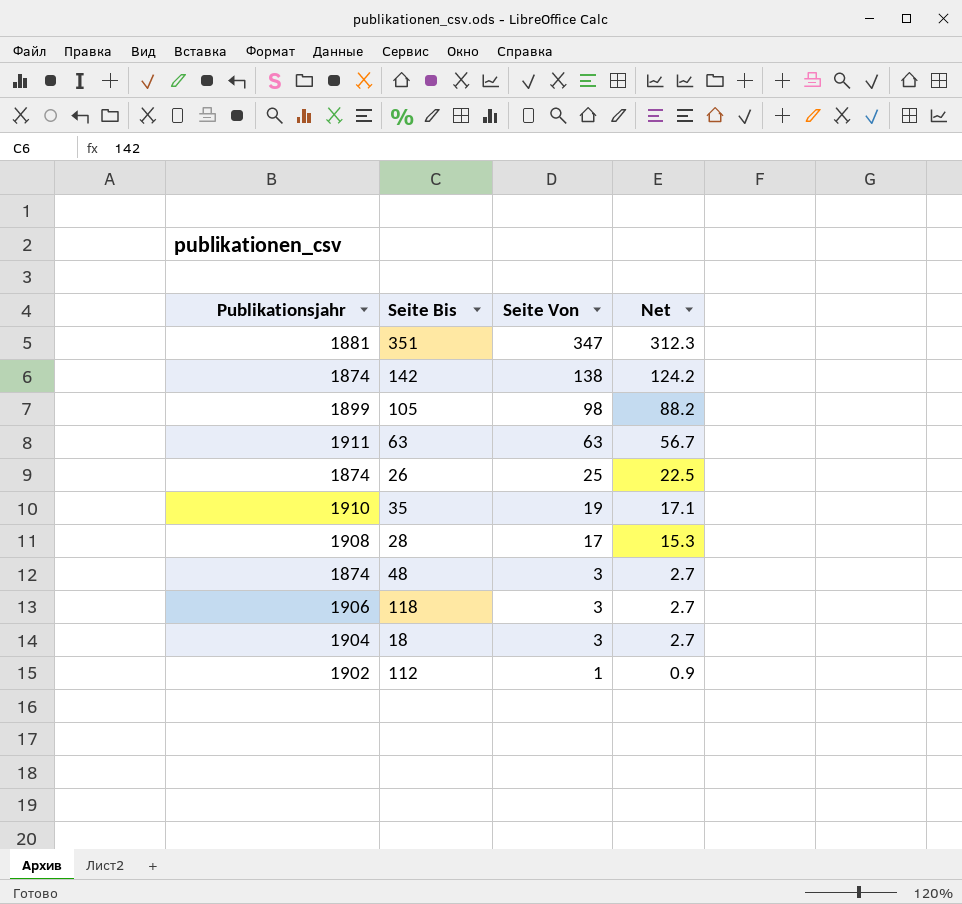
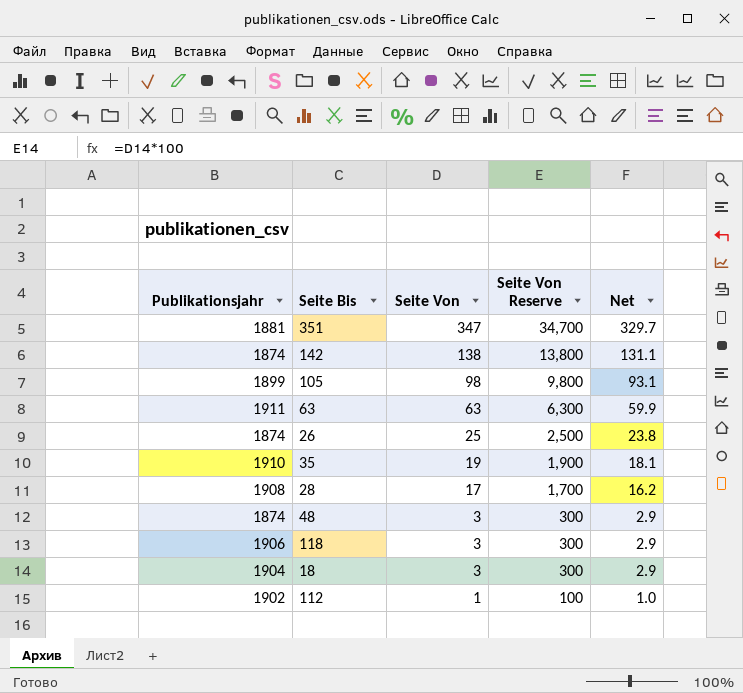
column Seite Von Reserve | formula: none -> [Seite Von] * 100
column Net | formula: [Seite Von] * 0.9 -> [Seite Von] * 0.95

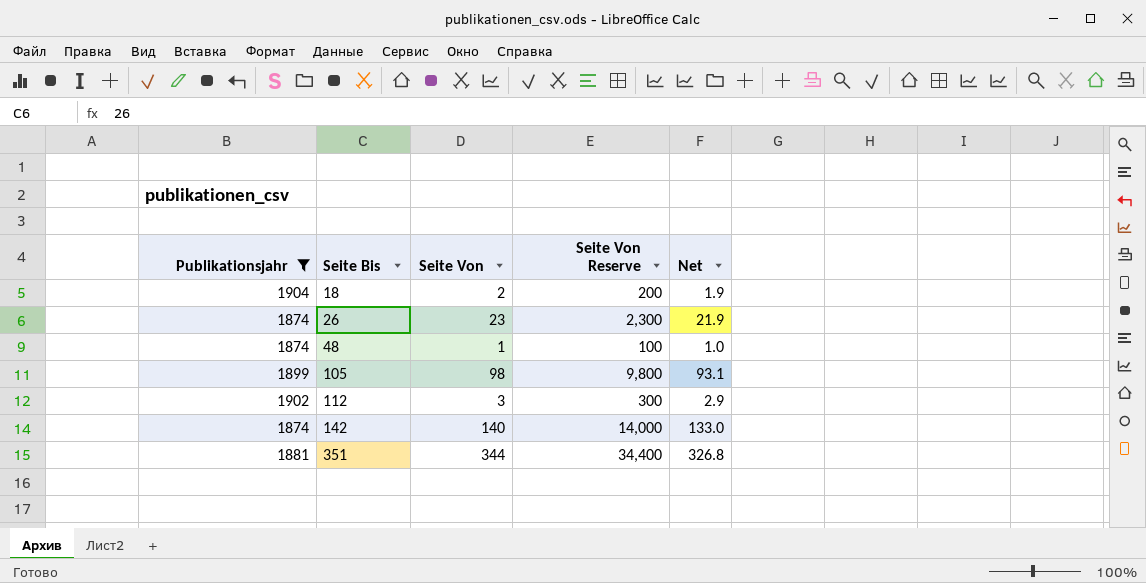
filter: none -> Publikationsjahr <= 1904
row order: Seite Von descending -> Seite Bis ascending
18 | Seite Von: 3 -> 2
18 | Seite Von Reserve: 300 -> 200
18 | Net: 2.9 -> 1.9
26 | Seite Von: 25 -> 23
26 | Seite Von Reserve: 2,500 -> 2,300
26 | Net: 23.8 -> 21.9
48 | Seite Von: 3 -> 1
48 | Seite Von Reserve: 300 -> 100
48 | Net: 2.9 -> 1.0
112 | Seite Von: 1 -> 3
112 | Seite Von Reserve: 100 -> 300
112 | Net: 1.0 -> 2.9
142 | Seite Von: 138 -> 140
142 | Seite Von Reserve: 13,800 -> 14,000
142 | Net: 131.1 -> 133.0
351 | Seite Von: 347 -> 344
351 | Seite Von Reserve: 34,700 -> 34,400
351 | Net: 329.7 -> 326.8

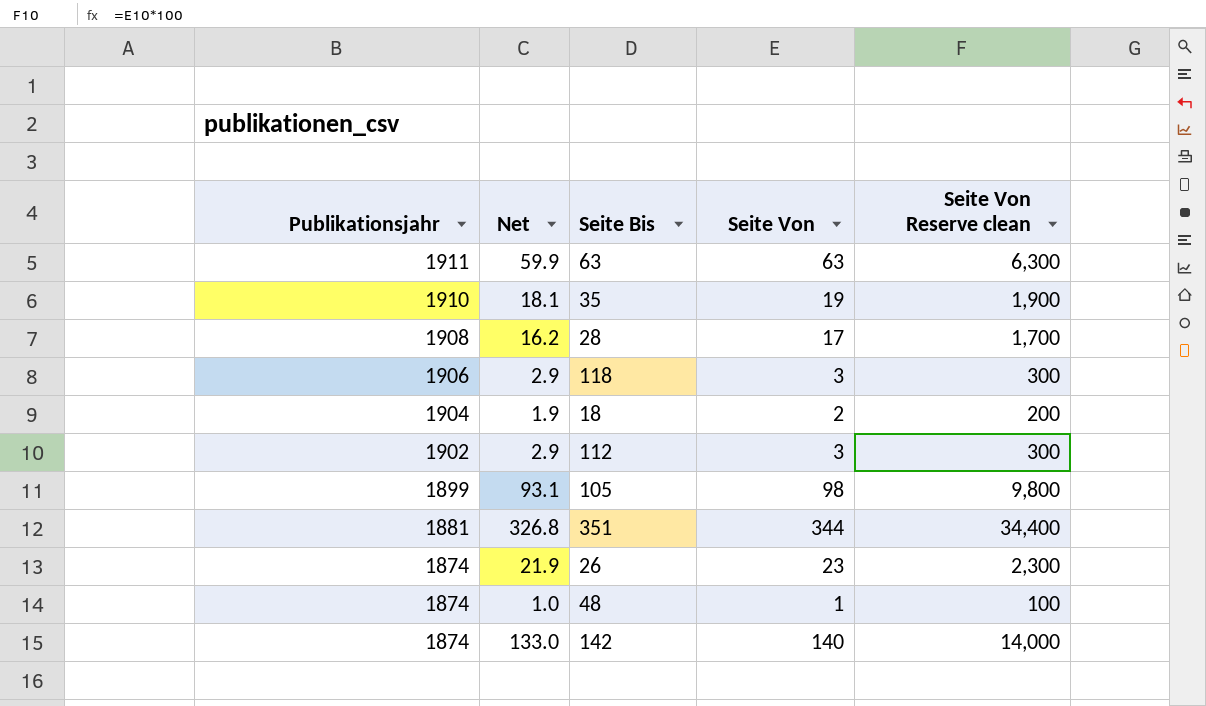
filter: Publikationsjahr <= 1904 -> none
row order: Seite Bis ascending -> Publikationsjahr descending
column Net | position: 5 -> 2
column name: Seite Von Reserve -> Seite Von Reserve clean

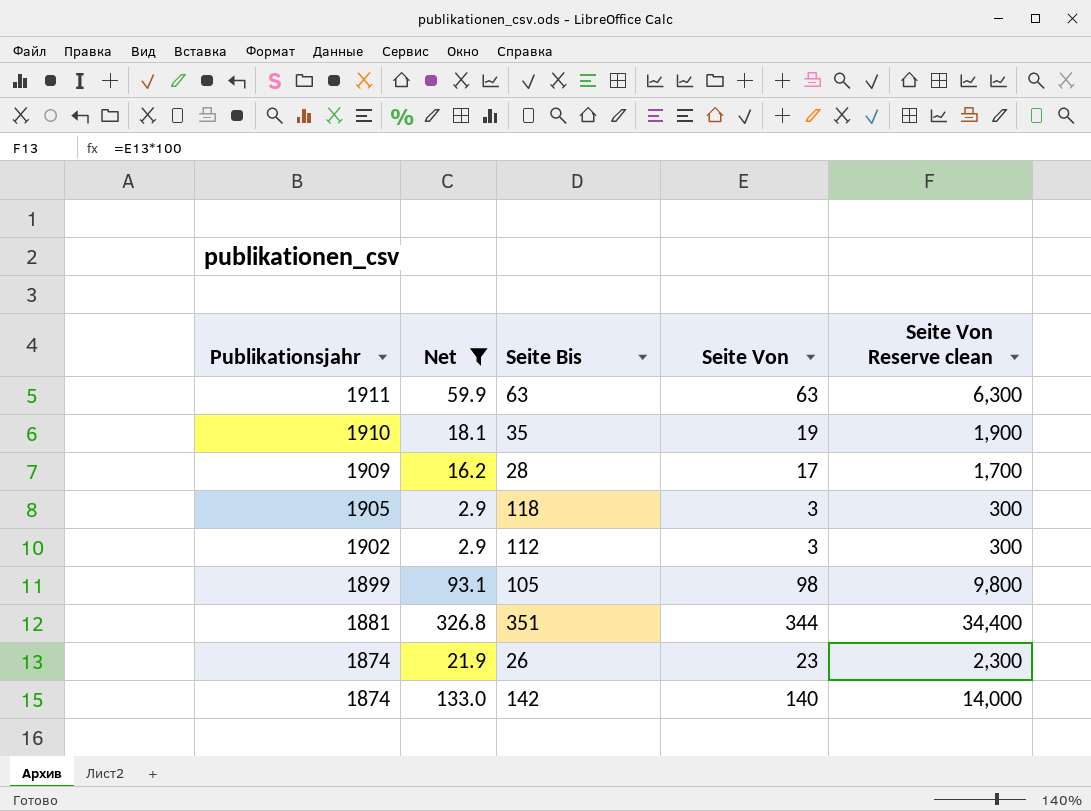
filter: none -> Net >= 2.9
28 | Publikationsjahr: 1908 -> 1909
118 | Publikationsjahr: 1906 -> 1905

